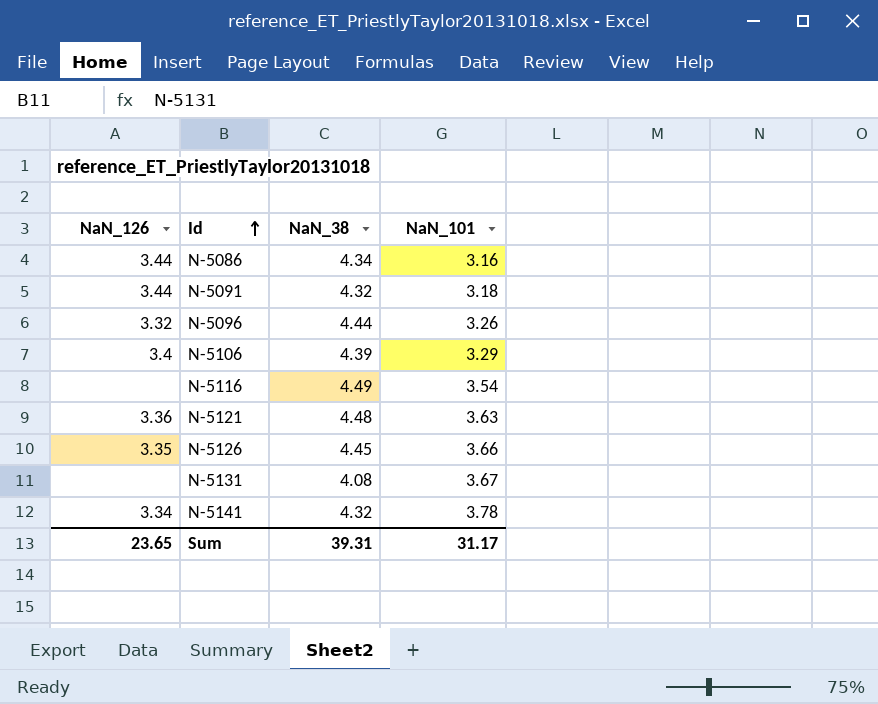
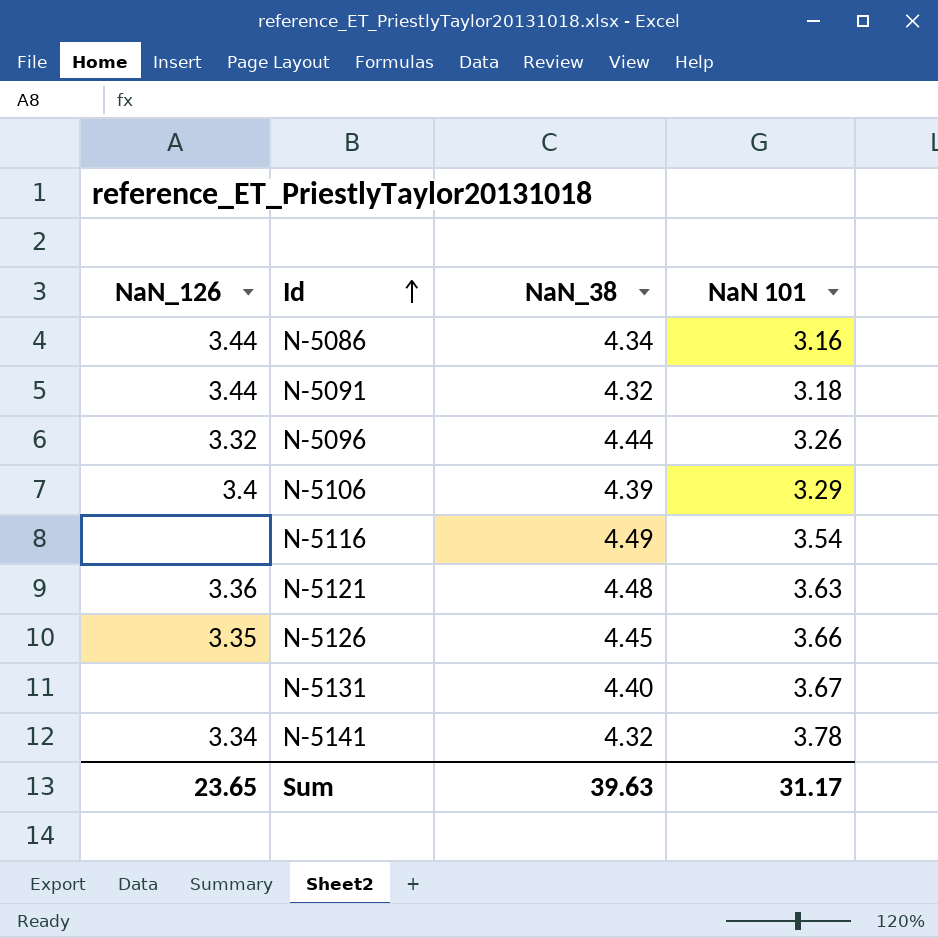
column name: NaN_101 -> NaN 101
N-5131 | NaN_38: 4.08 -> 4.40
Sum | NaN_38: 39.31 -> 39.63

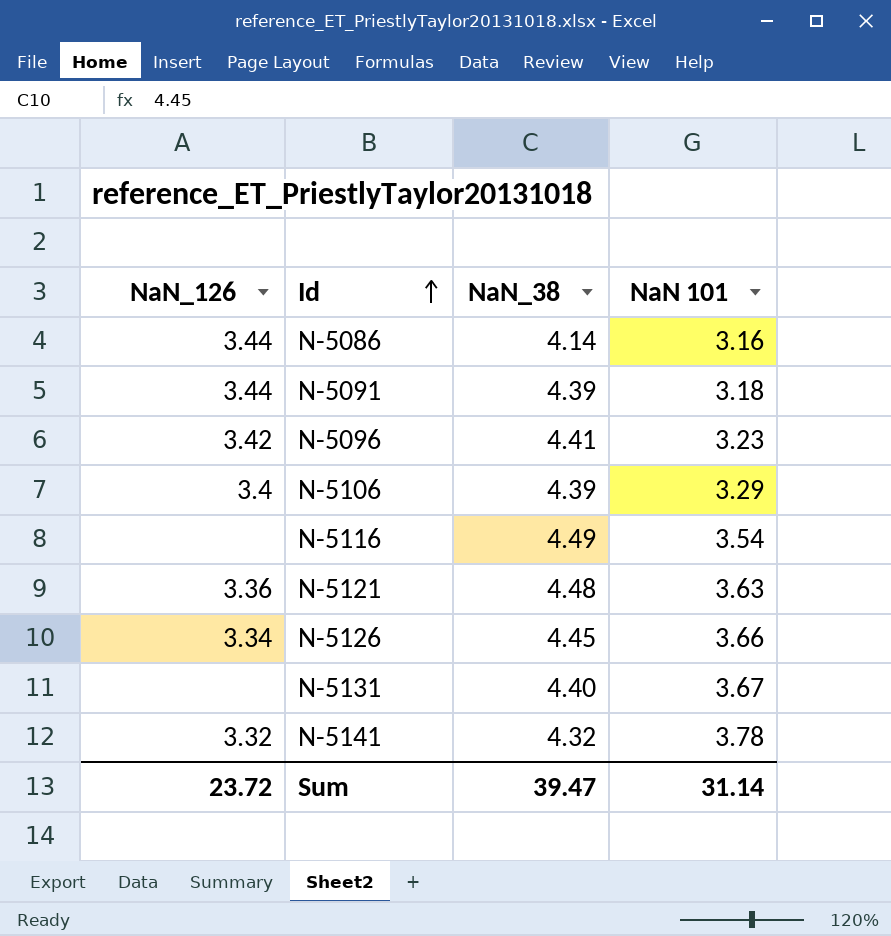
N-5086 | NaN_38: 4.34 -> 4.14
N-5091 | NaN_38: 4.32 -> 4.39
N-5096 | NaN_126: 3.32 -> 3.42
N-5096 | NaN_38: 4.44 -> 4.41
N-5096 | NaN 101: 3.26 -> 3.23
N-5126 | NaN_126: 3.35 -> 3.34
N-5141 | NaN_126: 3.34 -> 3.32
Sum | NaN_126: 23.65 -> 23.72
Sum | NaN_38: 39.63 -> 39.47
Sum | NaN 101: 31.17 -> 31.14

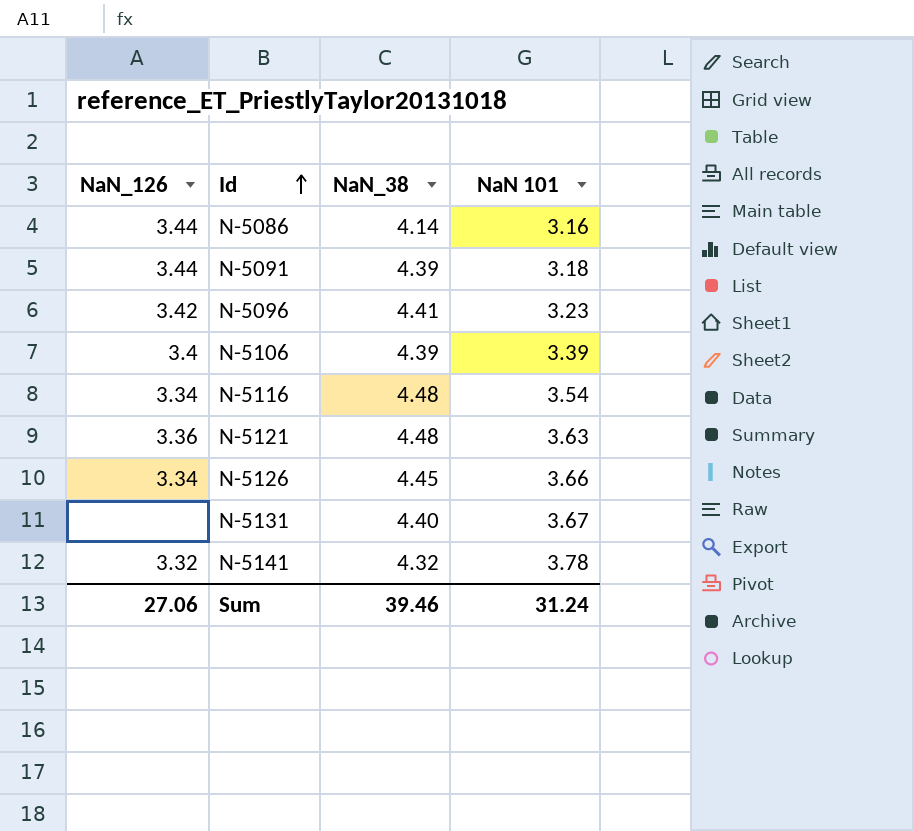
N-5106 | NaN 101: 3.29 -> 3.39
N-5116 | NaN_126: none -> 3.34
N-5116 | NaN_38: 4.49 -> 4.48
Sum | NaN_126: 23.72 -> 27.06
Sum | NaN_38: 39.47 -> 39.46
Sum | NaN 101: 31.14 -> 31.24

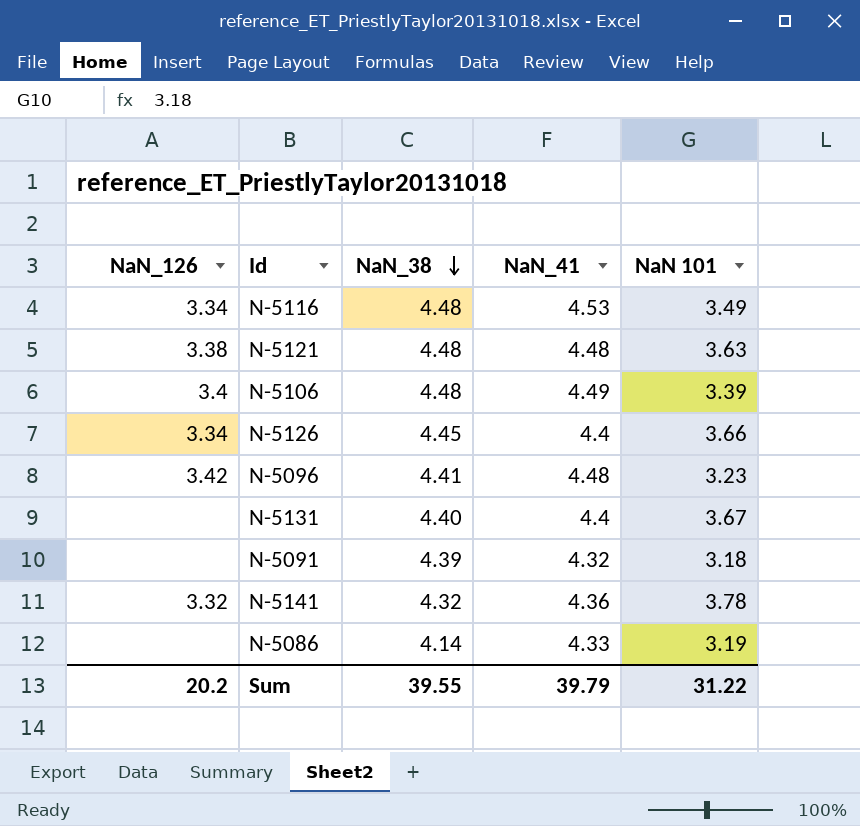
row order: Id ascending -> NaN_38 descending
column NaN_41 | position: none -> 4
N-5116 | NaN 101: 3.54 -> 3.49
N-5121 | NaN_126: 3.36 -> 3.38
N-5106 | NaN_38: 4.39 -> 4.48
N-5091 | NaN_126: 3.44 -> none
N-5086 | NaN_126: 3.44 -> none
N-5086 | NaN 101: 3.16 -> 3.19
Sum | NaN_126: 27.06 -> 20.2
Sum | NaN_38: 39.46 -> 39.55
Sum | NaN 101: 31.24 -> 31.22

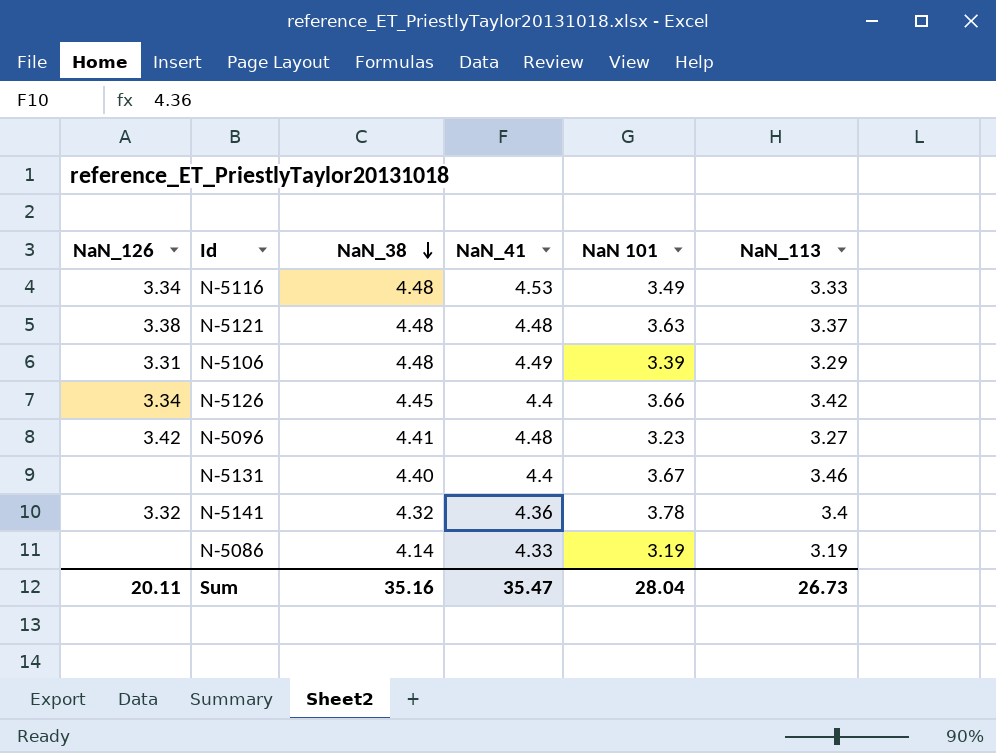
column NaN_113 | position: none -> 6
row N-5091: none | 4.39 | 4.32 | 3.18 -> none
N-5106 | NaN_126: 3.4 -> 3.31
Sum | NaN_126: 20.2 -> 20.11
Sum | NaN_38: 39.55 -> 35.16
Sum | NaN_41: 39.79 -> 35.47
Sum | NaN 101: 31.22 -> 28.04

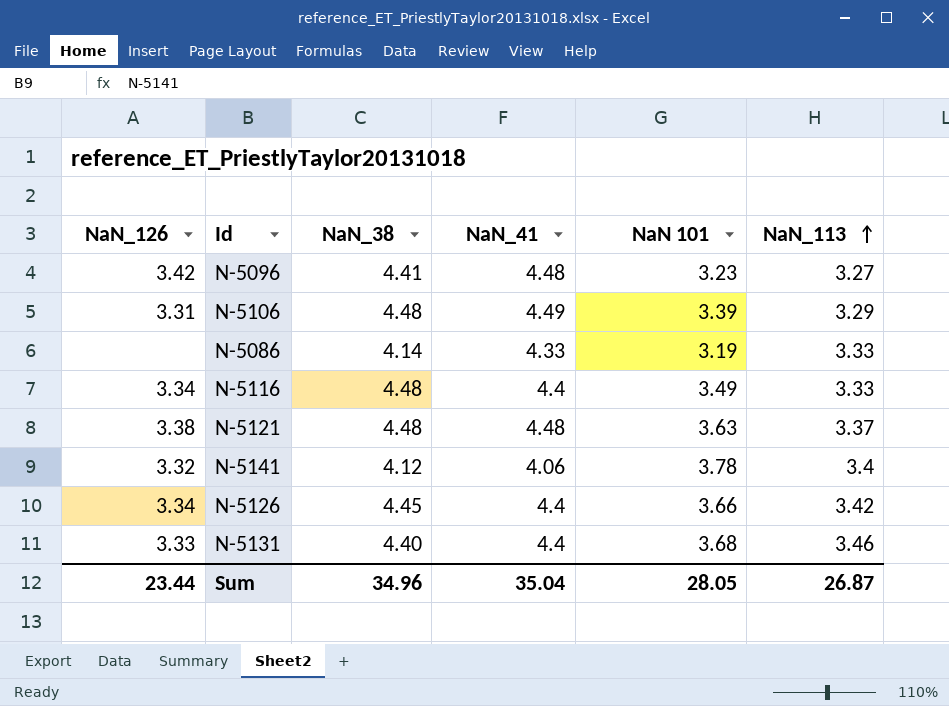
row order: NaN_38 descending -> NaN_113 ascending
N-5086 | NaN_113: 3.19 -> 3.33
N-5116 | NaN_41: 4.53 -> 4.4
N-5141 | NaN_38: 4.32 -> 4.12
N-5141 | NaN_41: 4.36 -> 4.06
N-5131 | NaN_126: none -> 3.33
N-5131 | NaN 101: 3.67 -> 3.68
Sum | NaN_126: 20.11 -> 23.44
Sum | NaN_38: 35.16 -> 34.96
Sum | NaN_41: 35.47 -> 35.04
Sum | NaN 101: 28.04 -> 28.05
Sum | NaN_113: 26.73 -> 26.87

